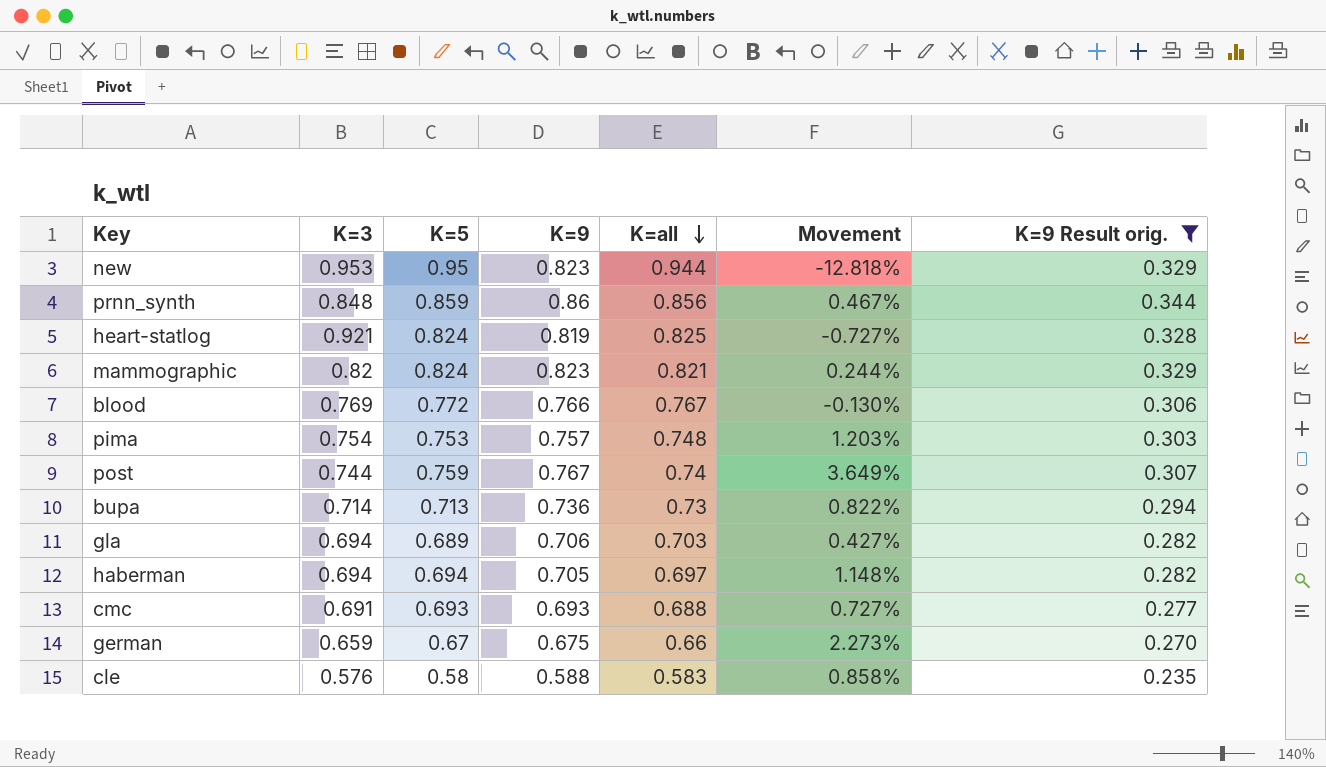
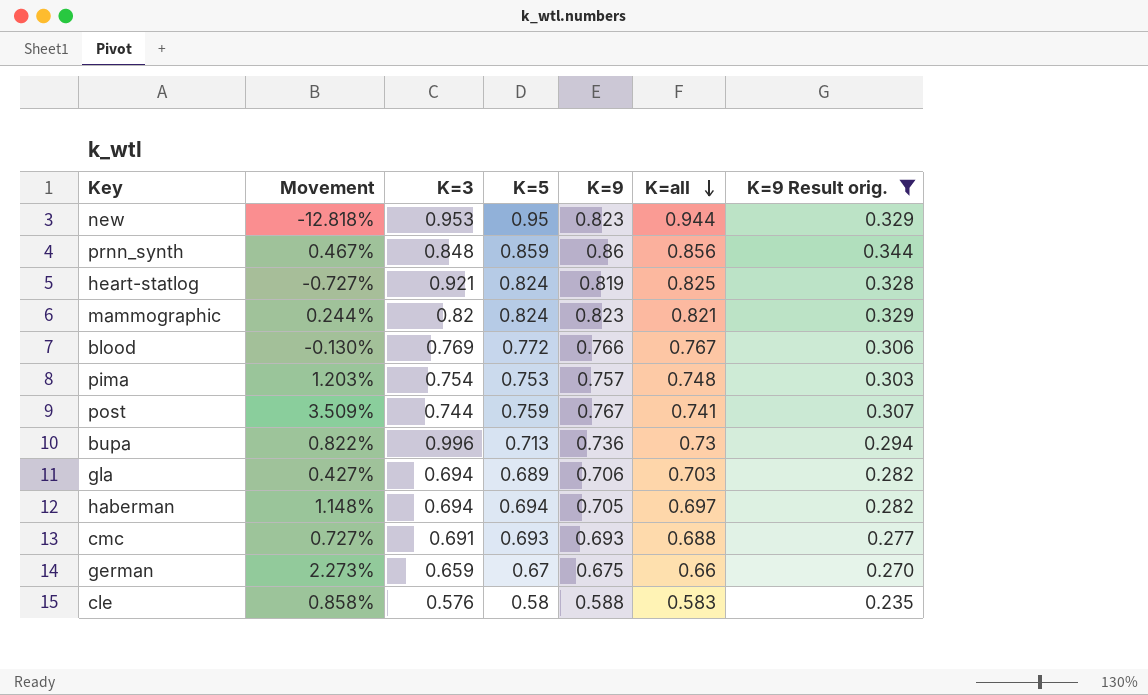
column Movement | position: 6 -> 2
post | Movement: 3.649% -> 3.509%
post | K=all: 0.74 -> 0.741
bupa | K=3: 0.714 -> 0.996

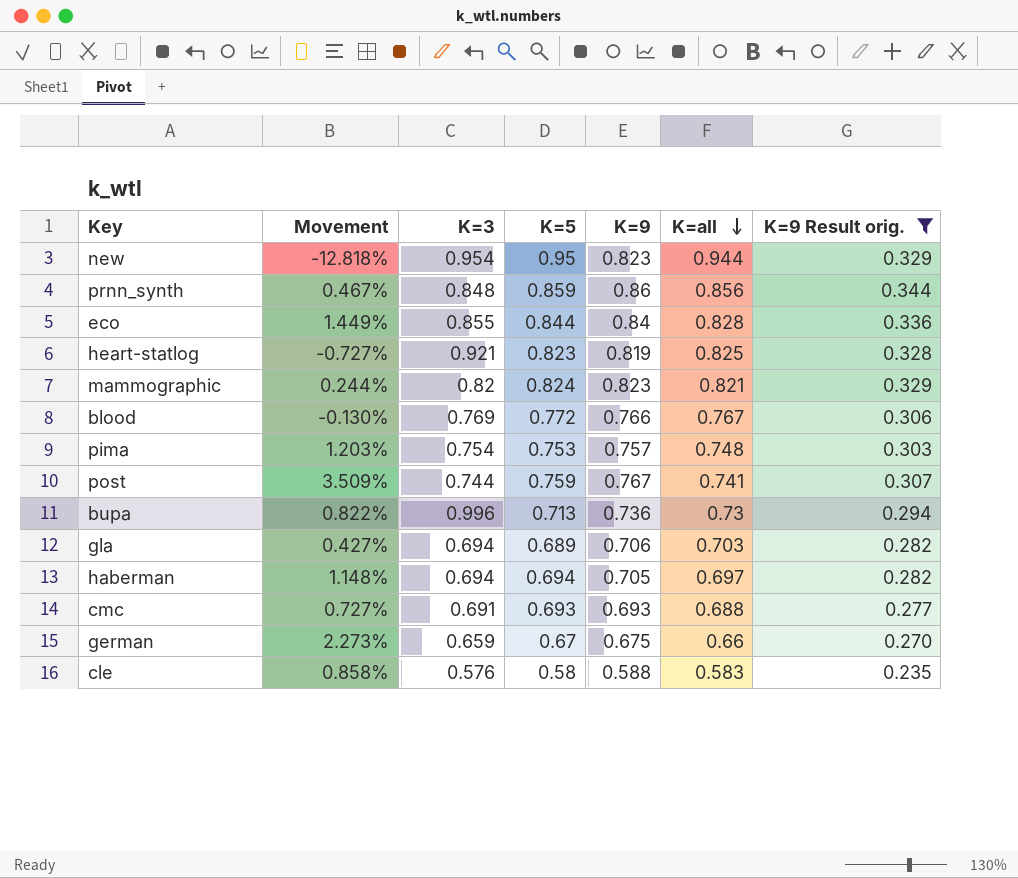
new | K=3: 0.953 -> 0.954
row eco: none -> 1.449% | 0.855 | 0.844 | 0.84 | 0.828 | 0.336
heart-statlog | K=5: 0.824 -> 0.823

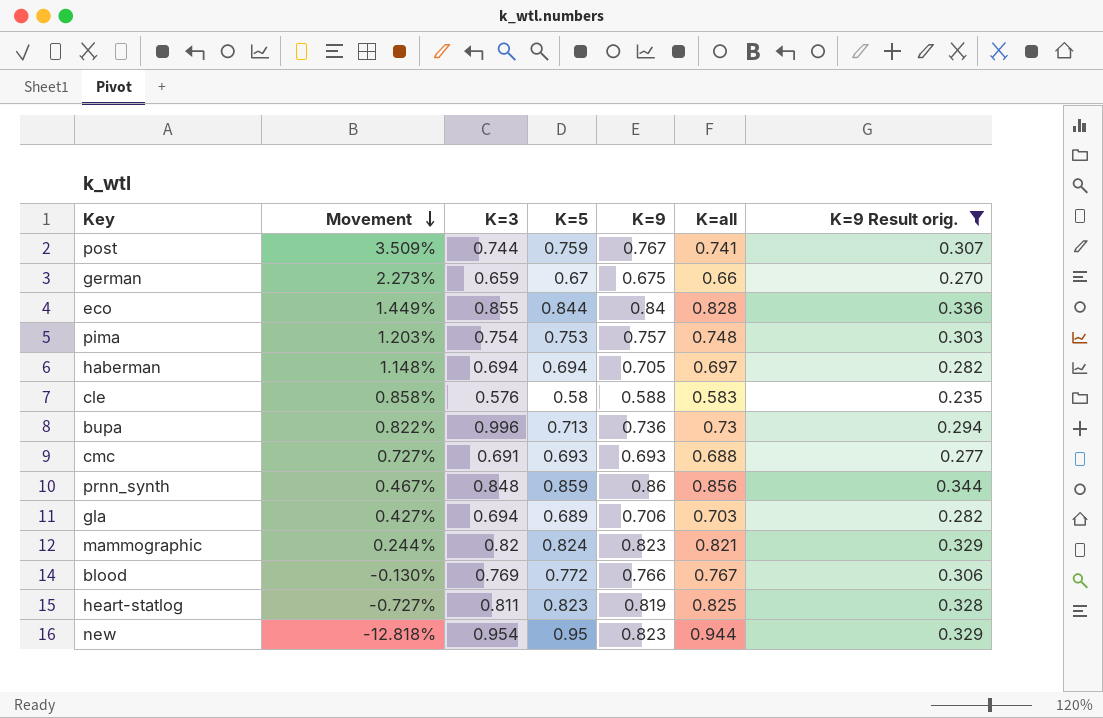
row order: K=all descending -> Movement descending
heart-statlog | K=3: 0.921 -> 0.811

